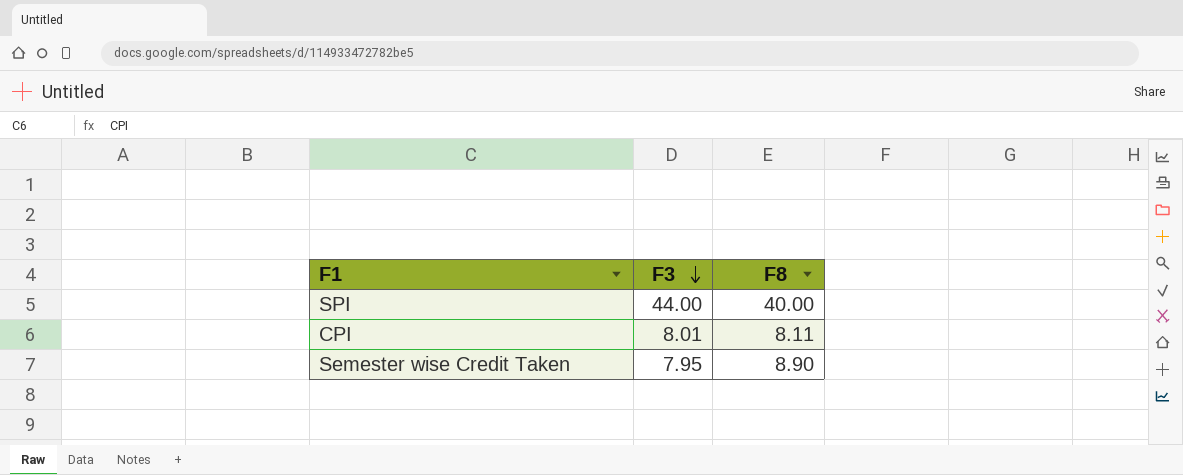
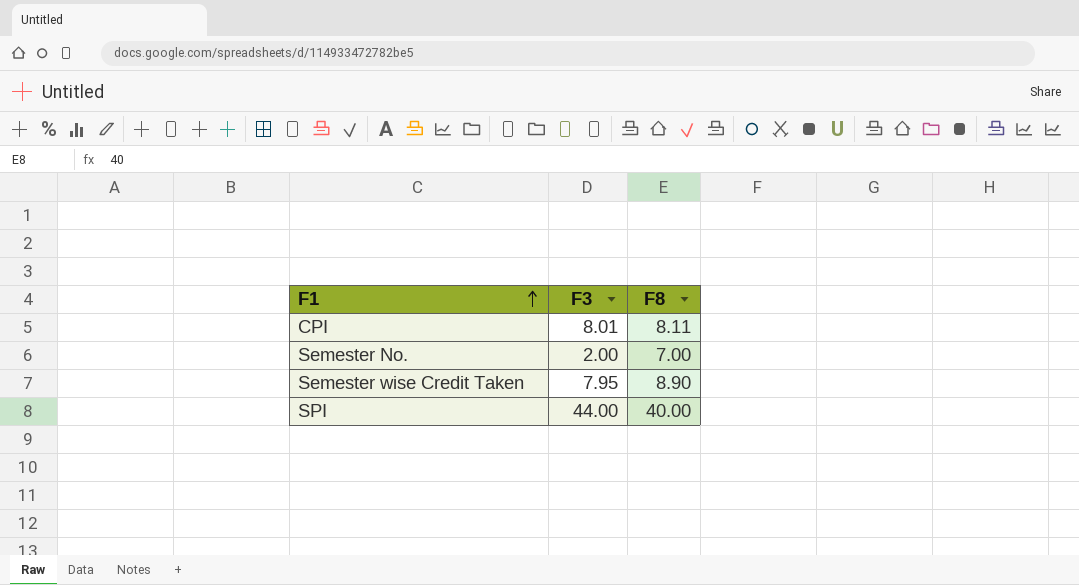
row order: F3 descending -> F1 ascending
row Semester No.: none -> 2.00 | 7.00

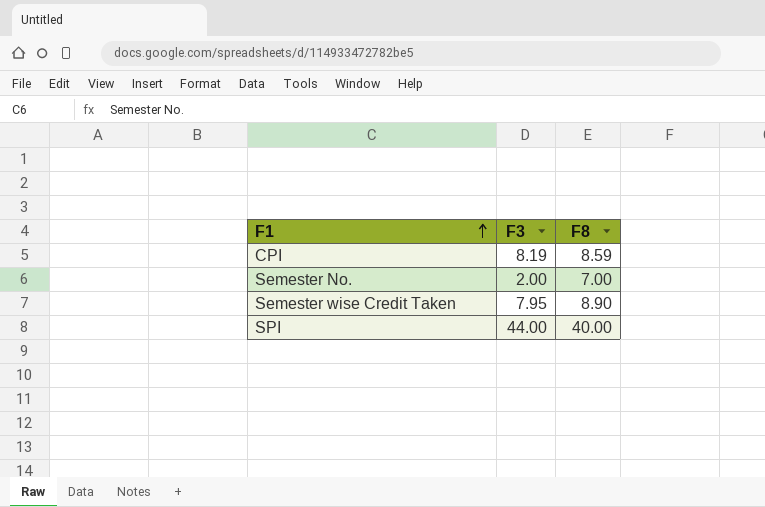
CPI | F3: 8.01 -> 8.19
CPI | F8: 8.11 -> 8.59

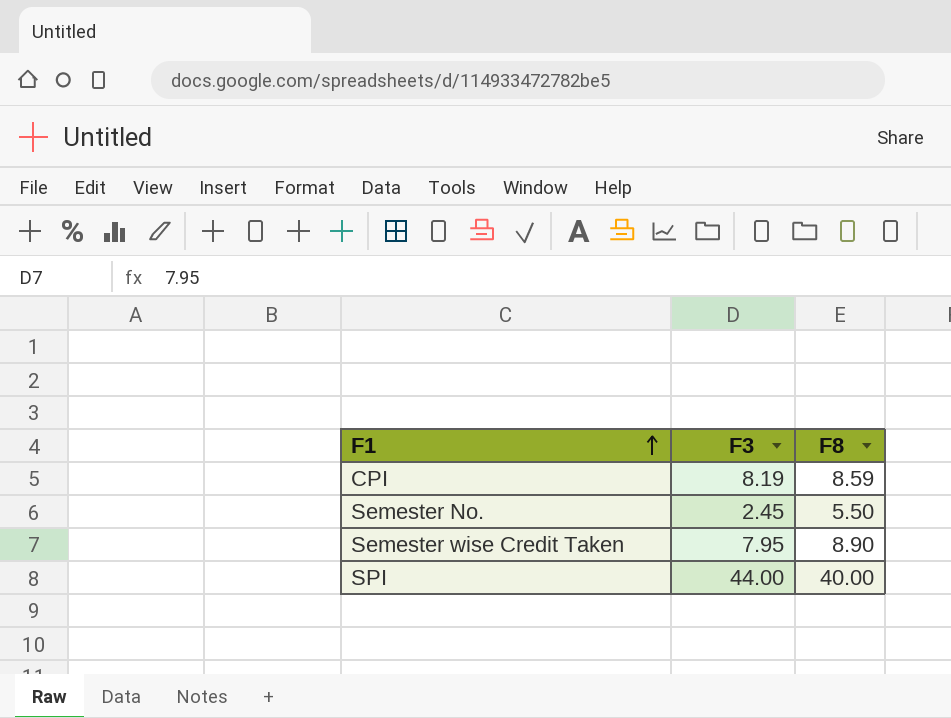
Semester No. | F3: 2.00 -> 2.45
Semester No. | F8: 7.00 -> 5.50

